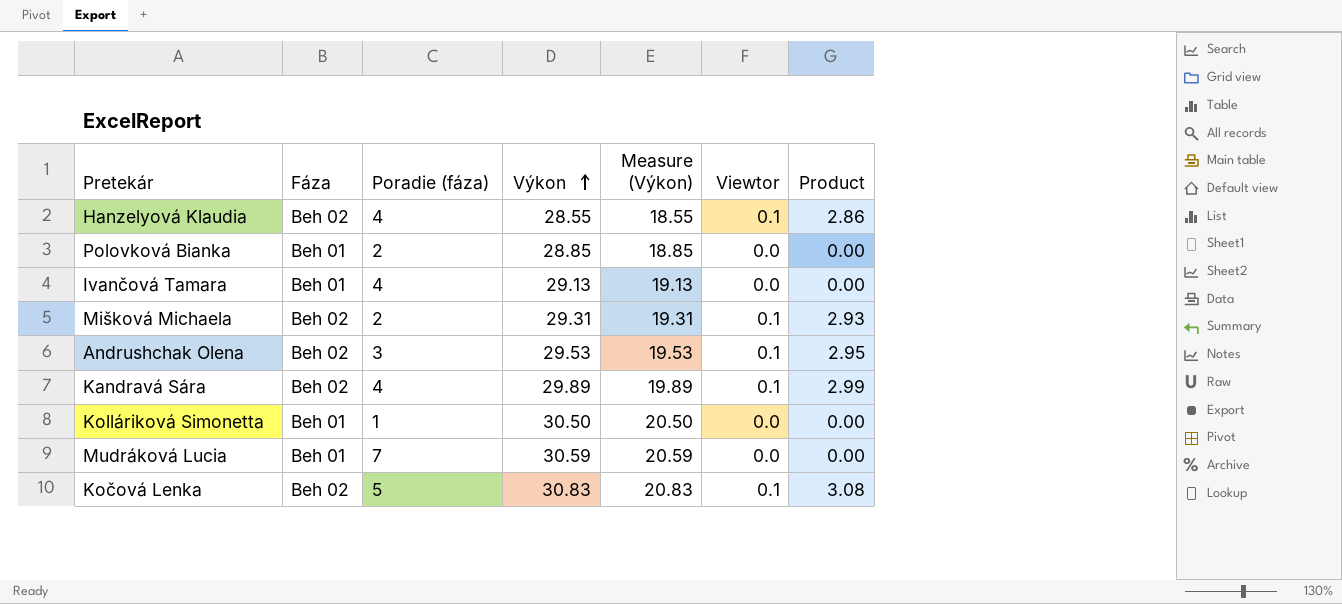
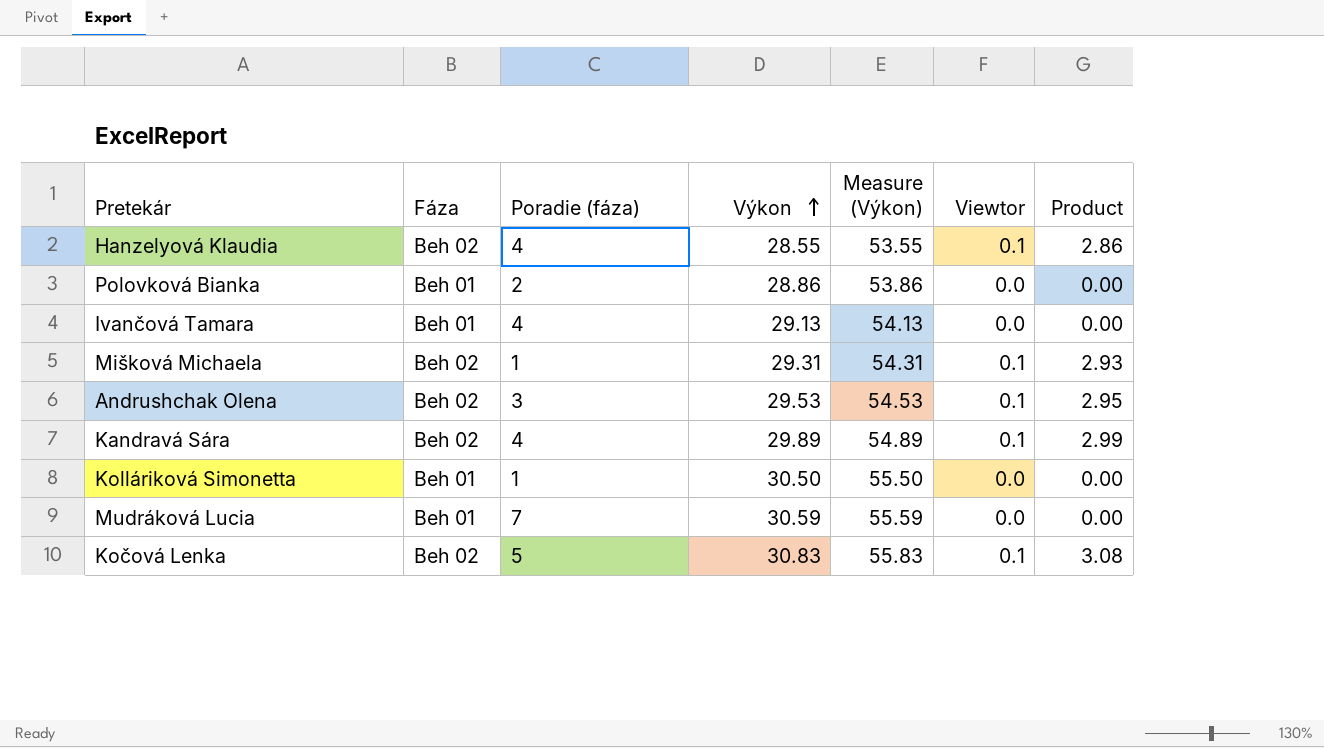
column Measure (Výkon) | formula: [Výkon] - 10 -> [Výkon] + 25
Polovková Bianka | Výkon: 28.85 -> 28.86
Mišková Michaela | Poradie (fáza): 2 -> 1

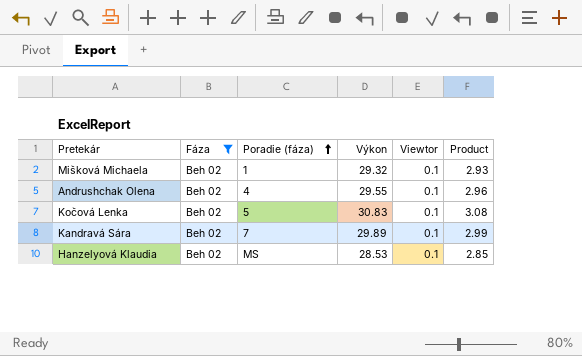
filter: none -> Fáza = Beh 02
row order: Výkon ascending -> Poradie (fáza) ascending
column Measure (Výkon) | formula: [Výkon] + 25 -> none
Mišková Michaela | Výkon: 29.31 -> 29.32
Andrushchak Olena | Poradie (fáza): 3 -> 4
Andrushchak Olena | Výkon: 29.53 -> 29.55
Andrushchak Olena | Product: 2.95 -> 2.96
Kandravá Sára | Poradie (fáza): 4 -> 7
Hanzelyová Klaudia | Poradie (fáza): 4 -> MS
Hanzelyová Klaudia | Výkon: 28.55 -> 28.53
Hanzelyová Klaudia | Product: 2.86 -> 2.85

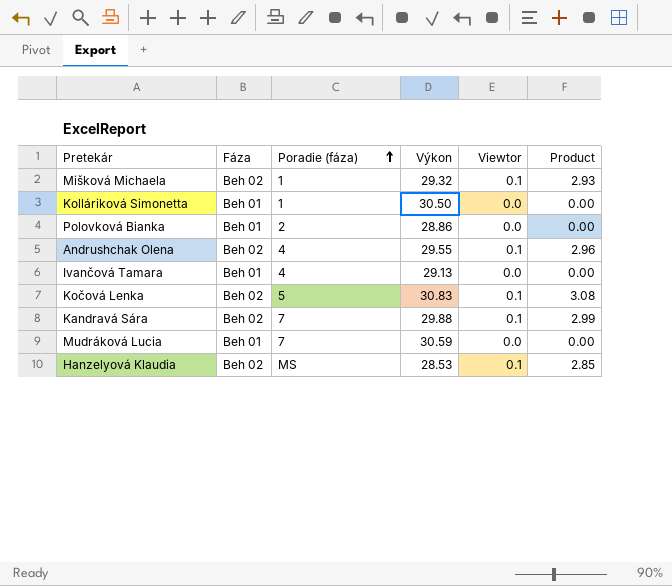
filter: Fáza = Beh 02 -> none
Kandravá Sára | Výkon: 29.89 -> 29.88

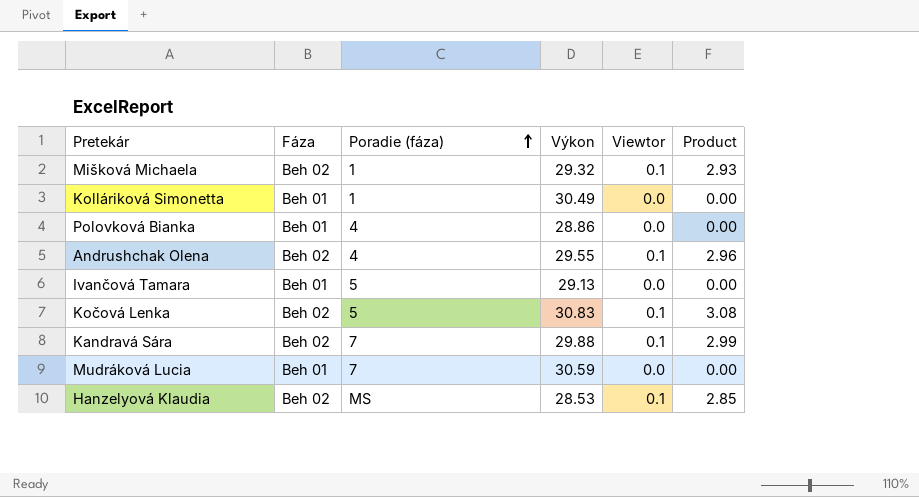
Kolláriková Simonetta | Výkon: 30.50 -> 30.49
Polovková Bianka | Poradie (fáza): 2 -> 4
Ivančová Tamara | Poradie (fáza): 4 -> 5

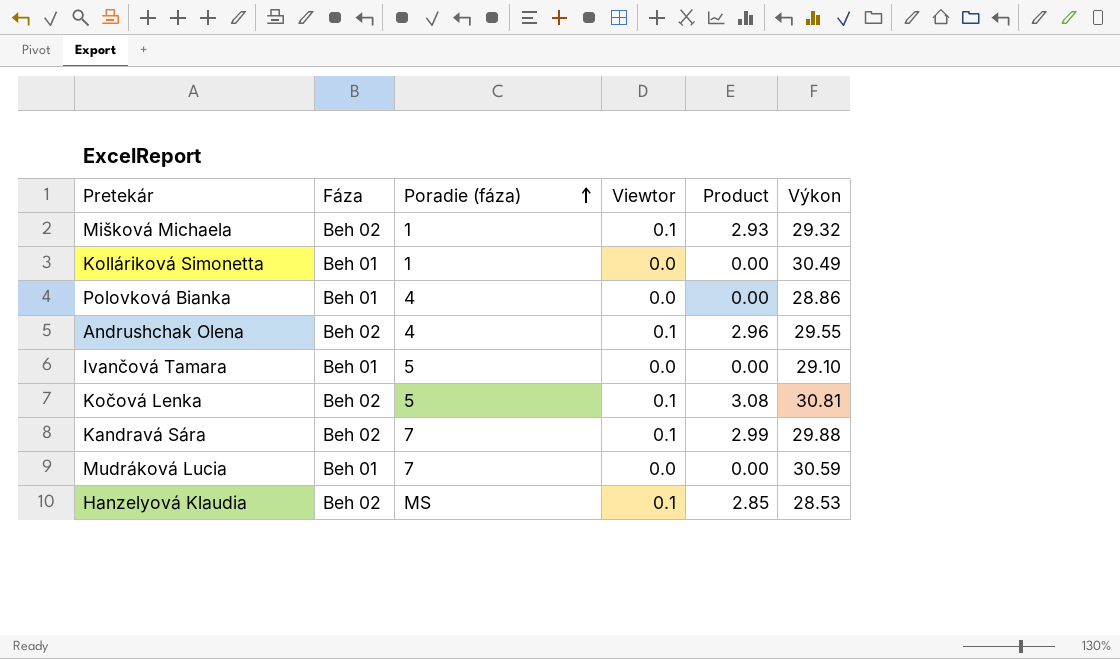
column Výkon | position: 4 -> 6
Ivančová Tamara | Výkon: 29.13 -> 29.10
Kočová Lenka | Výkon: 30.83 -> 30.81

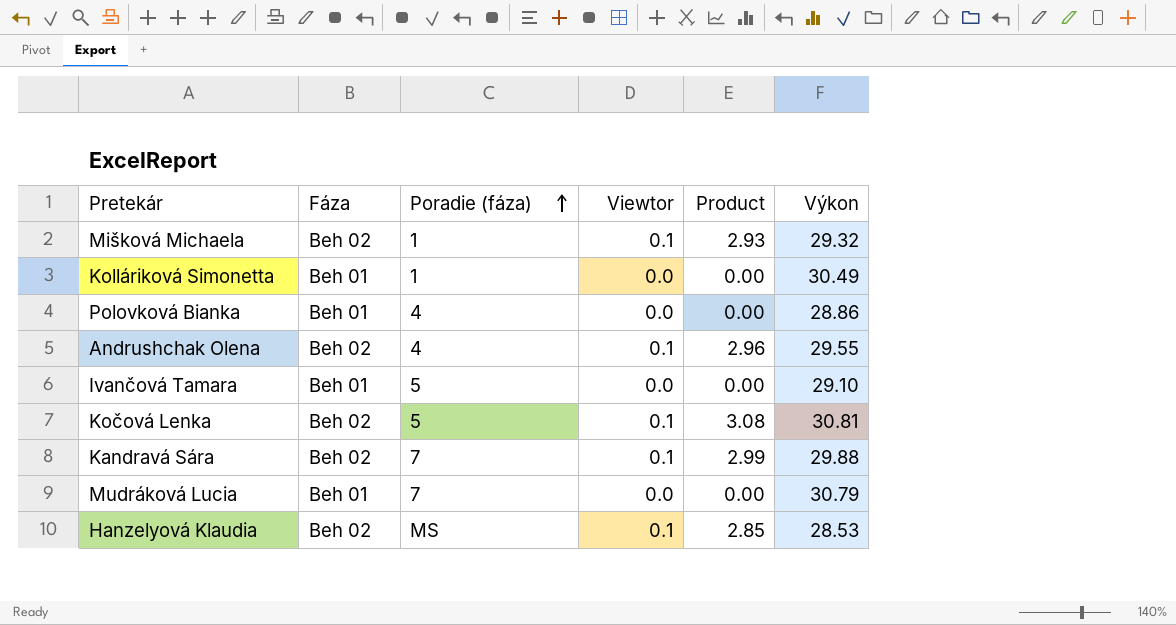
Mudráková Lucia | Výkon: 30.59 -> 30.79

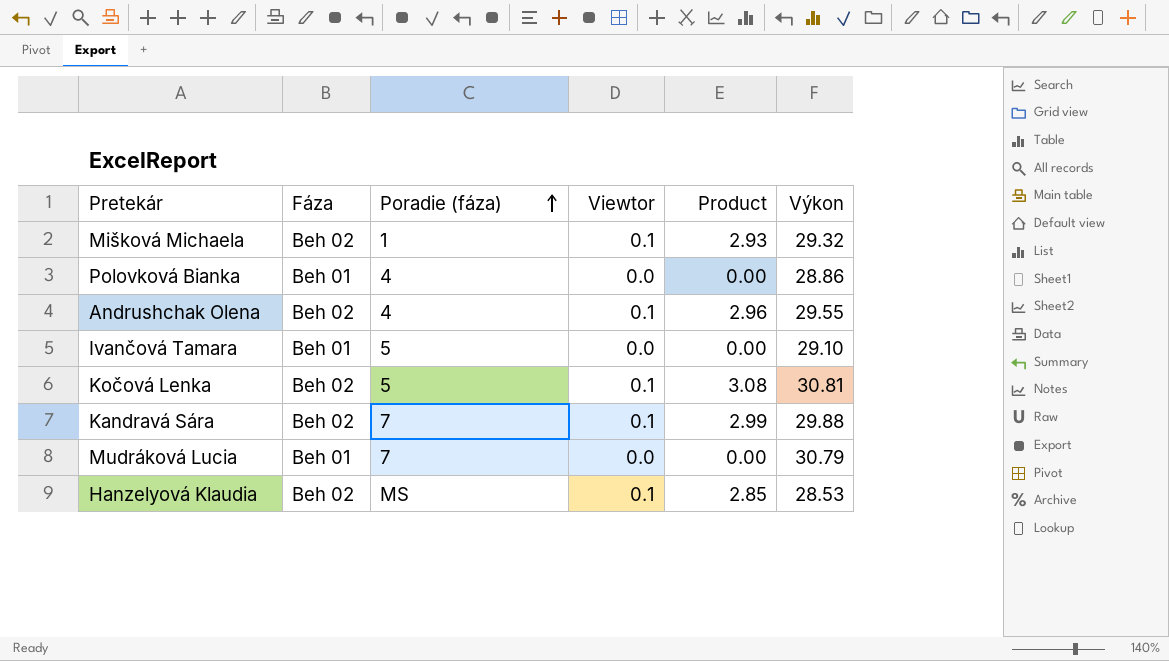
row Kolláriková Simonetta: Beh 01 | 1 | 0.0 | 0.00 | 30.49 -> none

